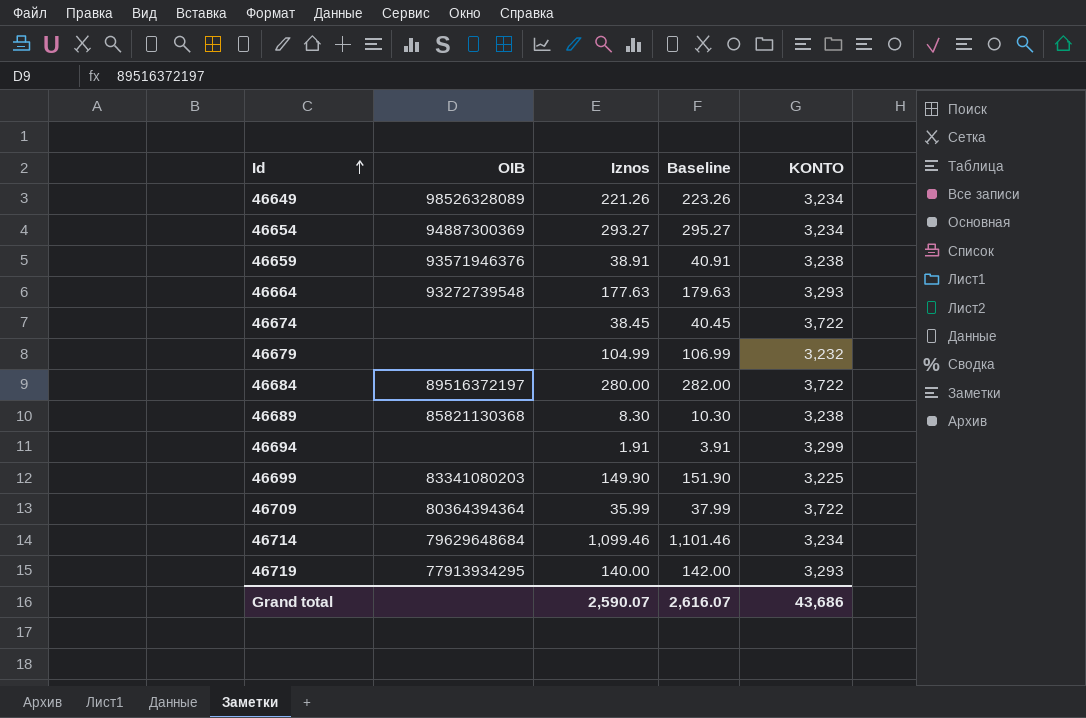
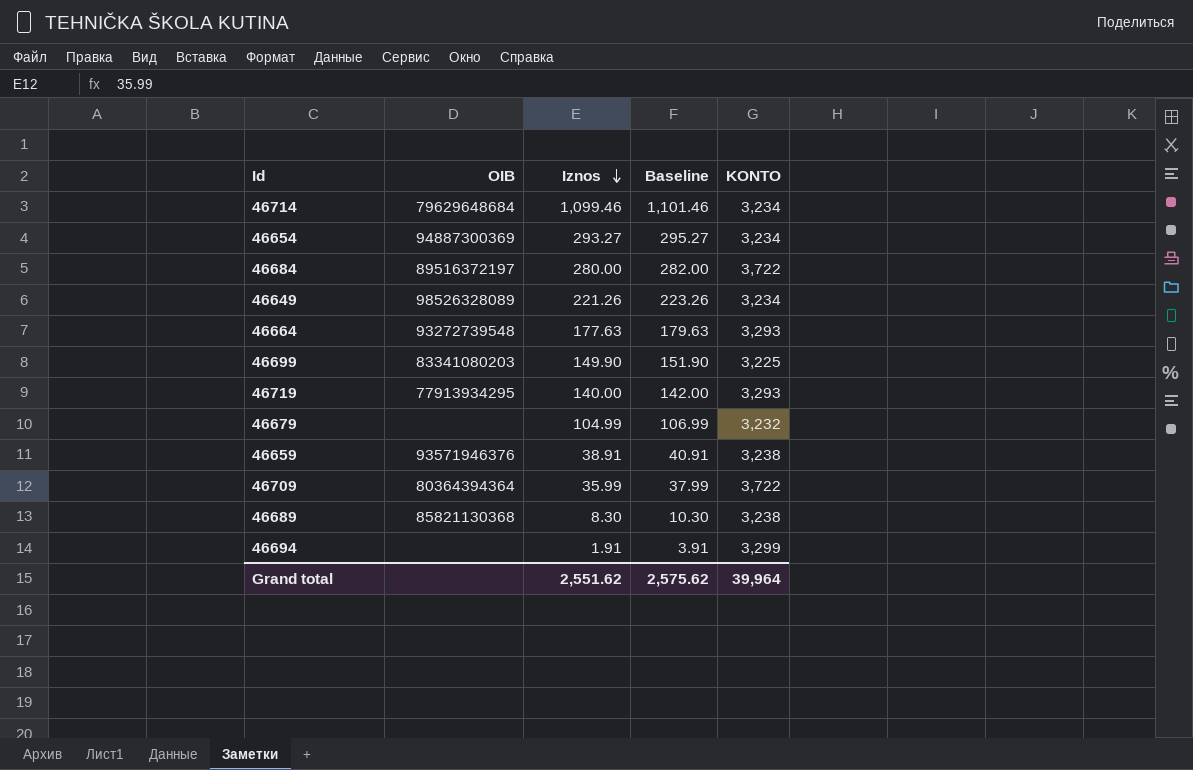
row order: Id ascending -> Iznos descending
row 46674: none | 38.45 | 40.45 | 3,722 -> none
Grand total | Iznos: 2,590.07 -> 2,551.62
Grand total | Baseline: 2,616.07 -> 2,575.62
Grand total | KONTO: 43,686 -> 39,964

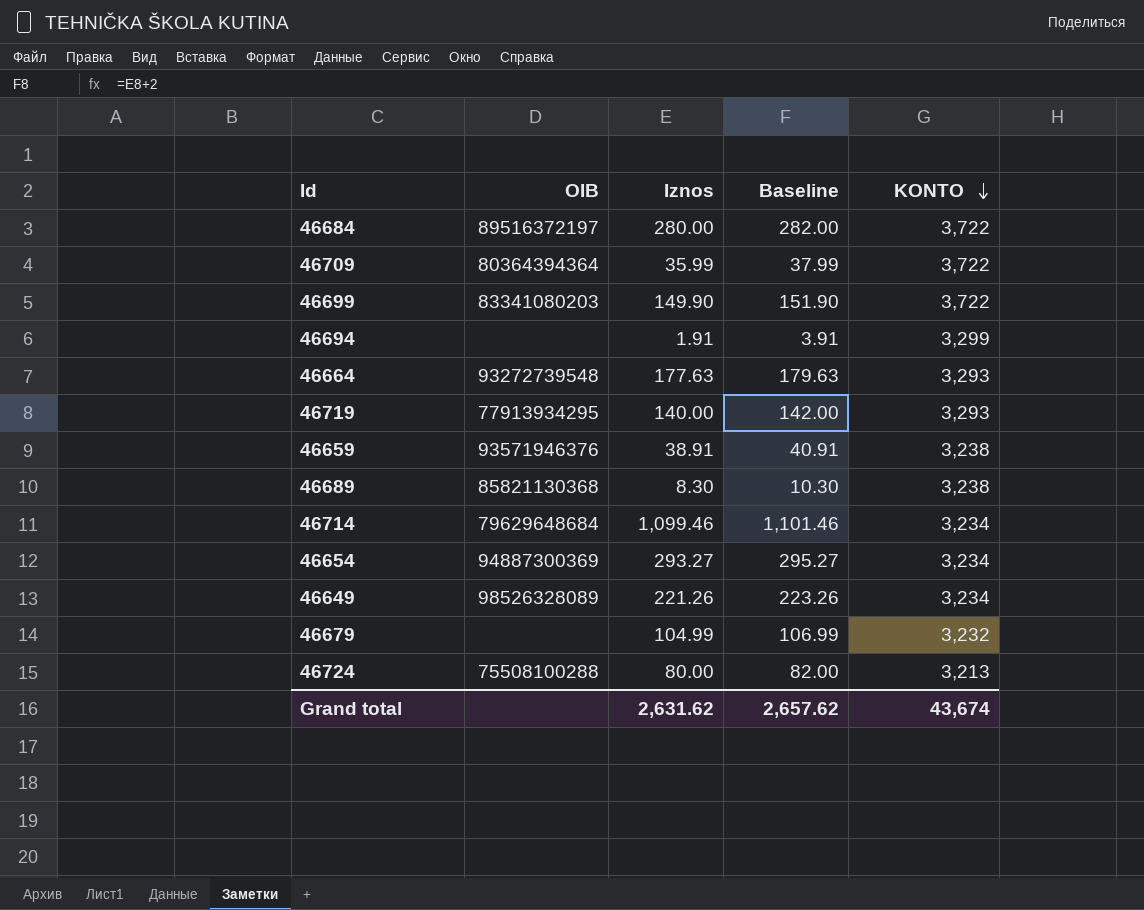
row order: Iznos descending -> KONTO descending
46699 | KONTO: 3,225 -> 3,722
row 46724: none -> 75508100288 | 80.00 | 82.00 | 3,213
Grand total | Iznos: 2,551.62 -> 2,631.62
Grand total | Baseline: 2,575.62 -> 2,657.62
Grand total | KONTO: 39,964 -> 43,674

